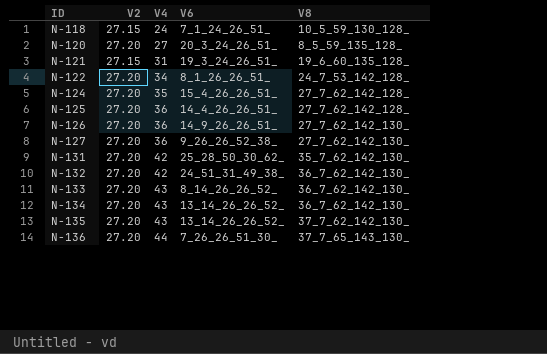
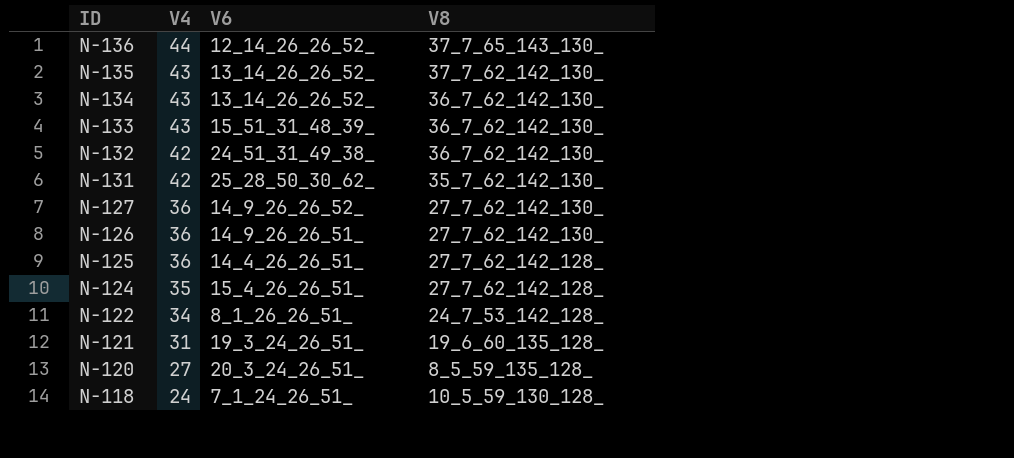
row order: ID ascending -> ID descending
column V2 | position: 2 -> none
N-136 | V6: 7_26_26_51_30_ -> 12_14_26_26_52_
N-133 | V6: 8_14_26_26_52_ -> 15_51_31_48_39_
N-127 | V6: 9_26_26_52_38_ -> 14_9_26_26_52_

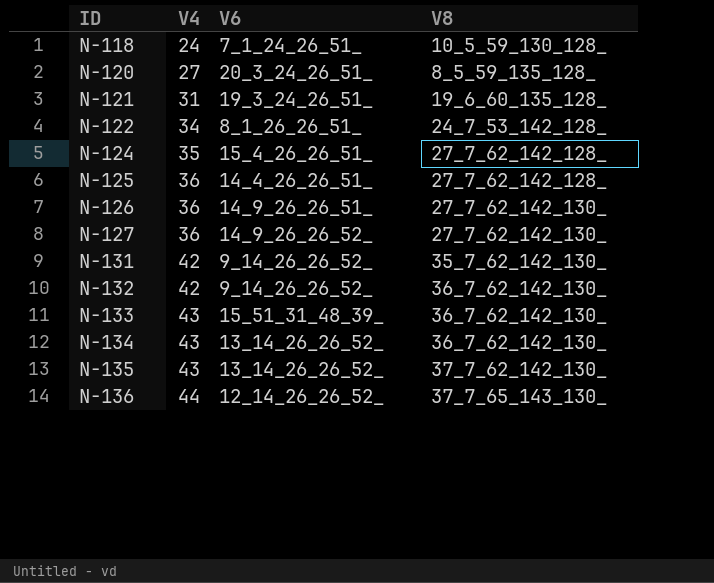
row order: ID descending -> ID ascending
N-131 | V6: 25_28_50_30_62_ -> 9_14_26_26_52_
N-132 | V6: 24_51_31_49_38_ -> 9_14_26_26_52_

